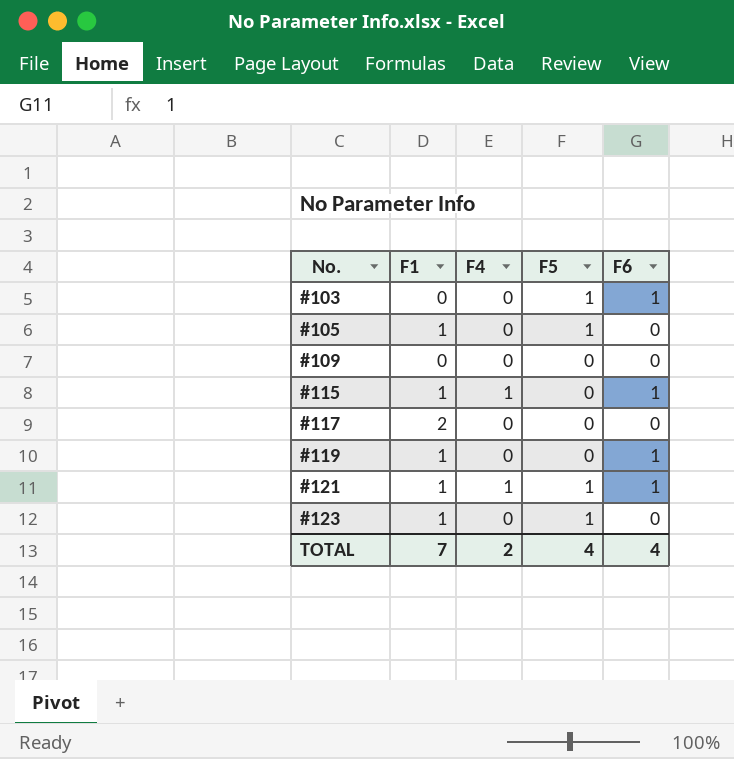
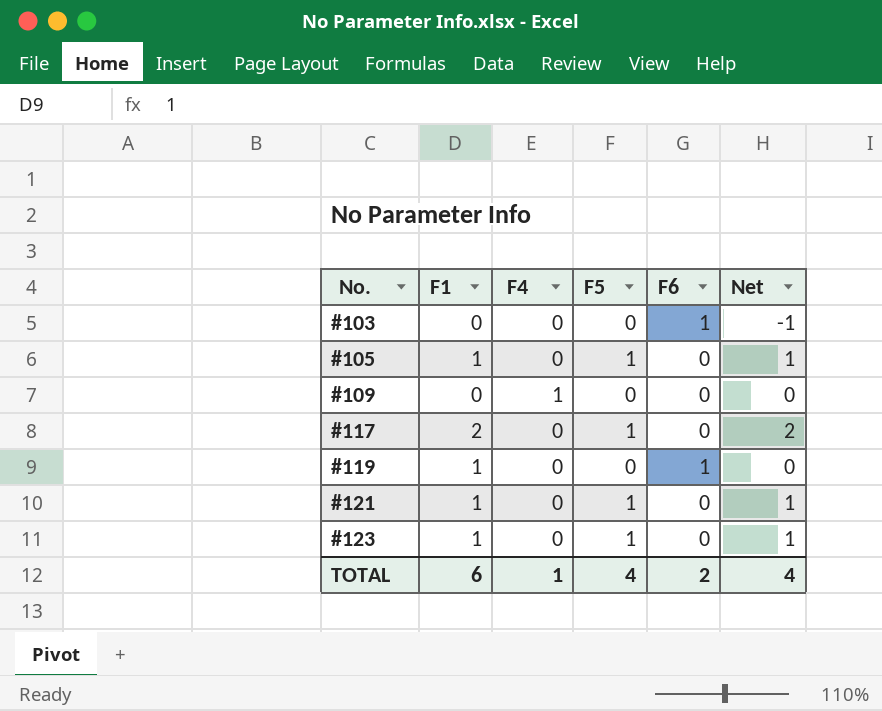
column Net | formula: none -> [F1] - [F6]
row #115: 1 | 1 | 0 | 1 -> none
#103 | F5: 1 -> 0
#109 | F4: 0 -> 1
#117 | F5: 0 -> 1
#121 | F4: 1 -> 0
#121 | F6: 1 -> 0
TOTAL | F1: 7 -> 6
TOTAL | F4: 2 -> 1
TOTAL | F6: 4 -> 2

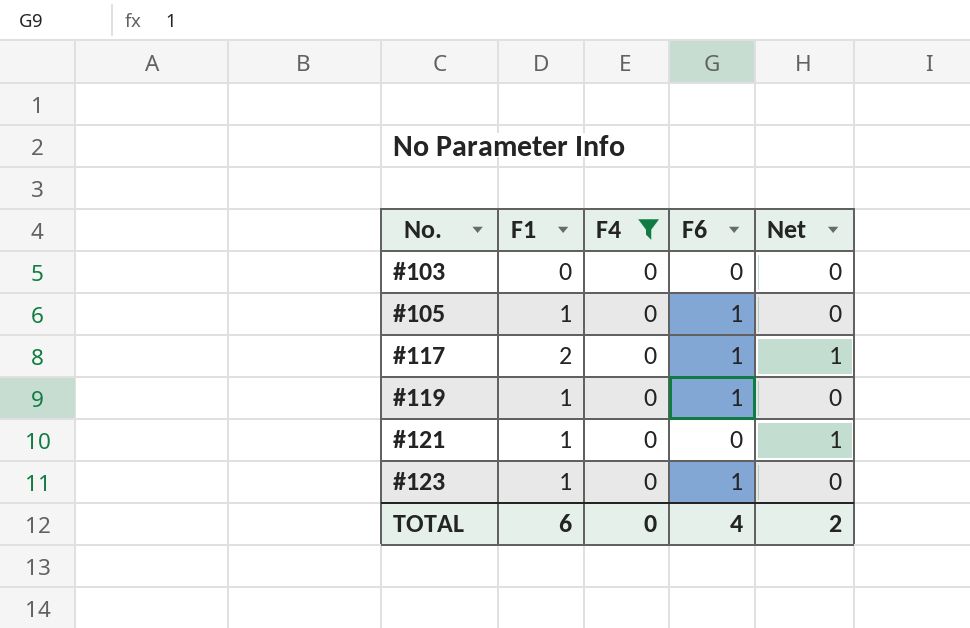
filter: none -> F4 = 0
column F5 | position: 4 -> none
#103 | F6: 1 -> 0
#103 | Net: -1 -> 0
#105 | F6: 0 -> 1
#105 | Net: 1 -> 0
#117 | F6: 0 -> 1
#117 | Net: 2 -> 1
#123 | F6: 0 -> 1
#123 | Net: 1 -> 0
TOTAL | F4: 1 -> 0
TOTAL | F6: 2 -> 4
TOTAL | Net: 4 -> 2

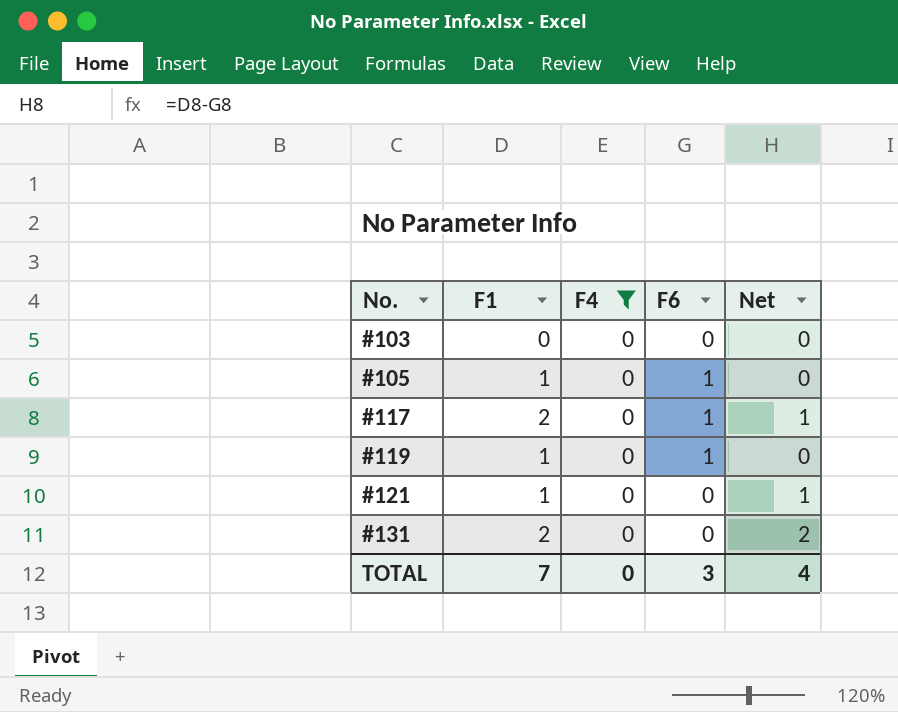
row #123: 1 | 0 | 1 | 0 -> none
row #131: none -> 2 | 0 | 0 | 2
TOTAL | F1: 6 -> 7
TOTAL | F6: 4 -> 3
TOTAL | Net: 2 -> 4

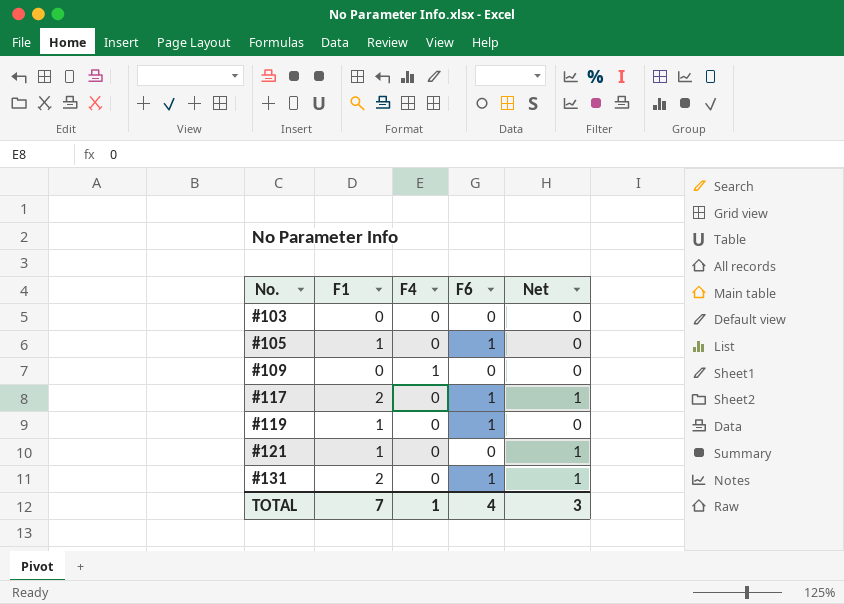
filter: F4 = 0 -> none
#131 | F6: 0 -> 1
#131 | Net: 2 -> 1
TOTAL | F4: 0 -> 1
TOTAL | F6: 3 -> 4
TOTAL | Net: 4 -> 3

